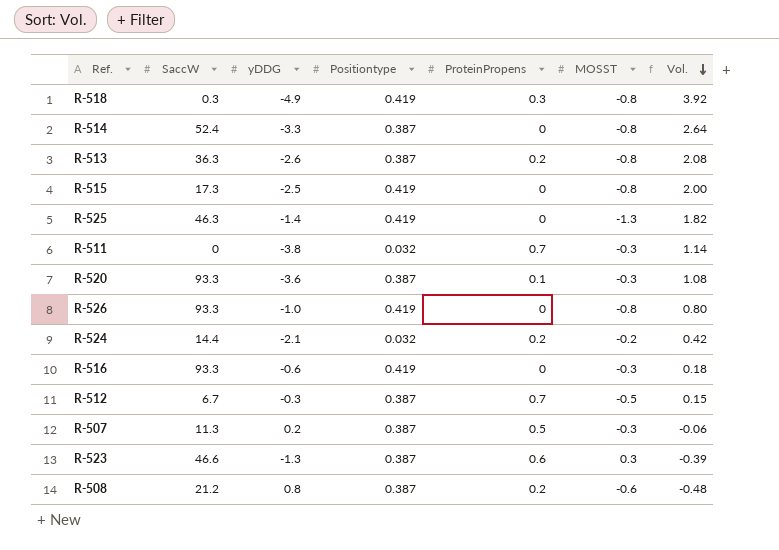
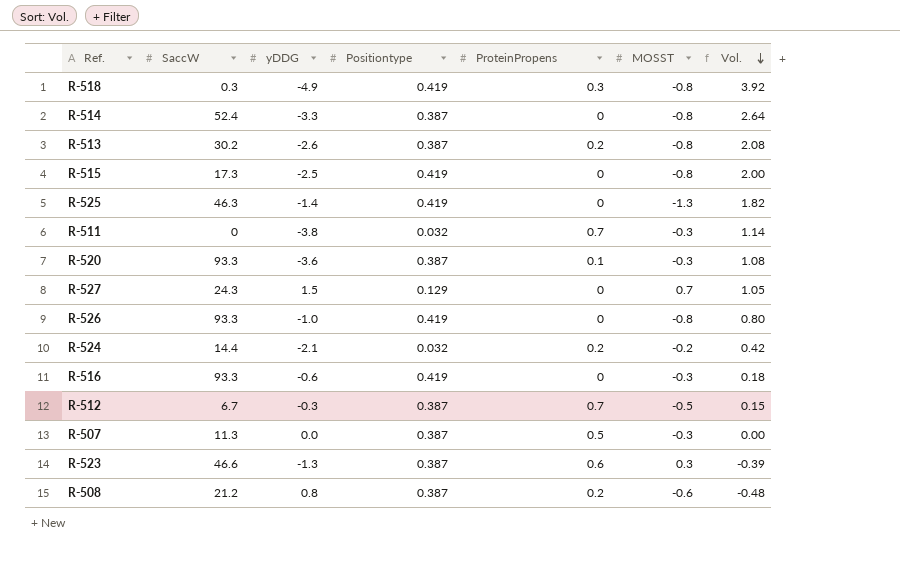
R-513 | SaccW: 36.3 -> 30.2
row R-527: none -> 24.3 | 1.5 | 0.129 | 0 | 0.7 | 1.05
R-507 | yDDG: 0.2 -> 0.0
R-507 | Vol.: -0.06 -> 0.00

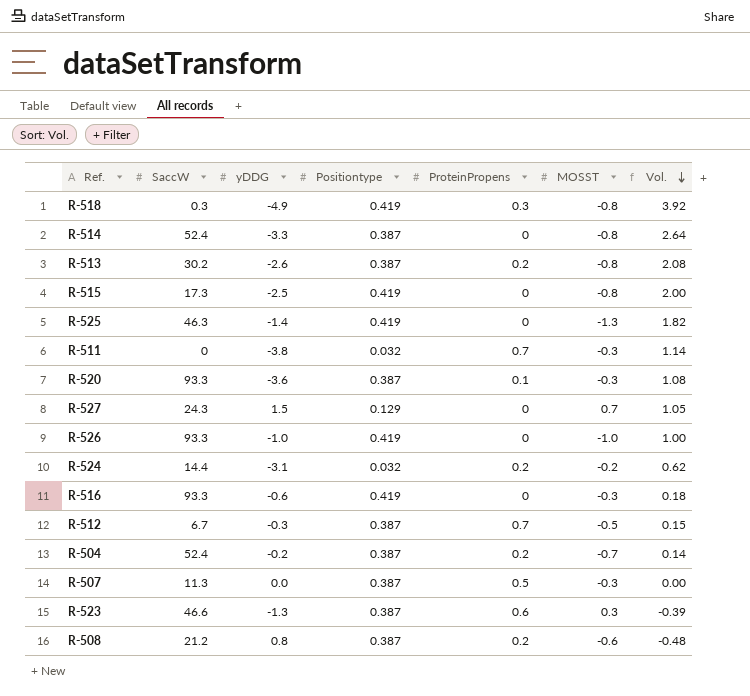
R-526 | MOSST: -0.8 -> -1.0
R-526 | Vol.: 0.80 -> 1.00
R-524 | yDDG: -2.1 -> -3.1
R-524 | Vol.: 0.42 -> 0.62
row R-504: none -> 52.4 | -0.2 | 0.387 | 0.2 | -0.7 | 0.14

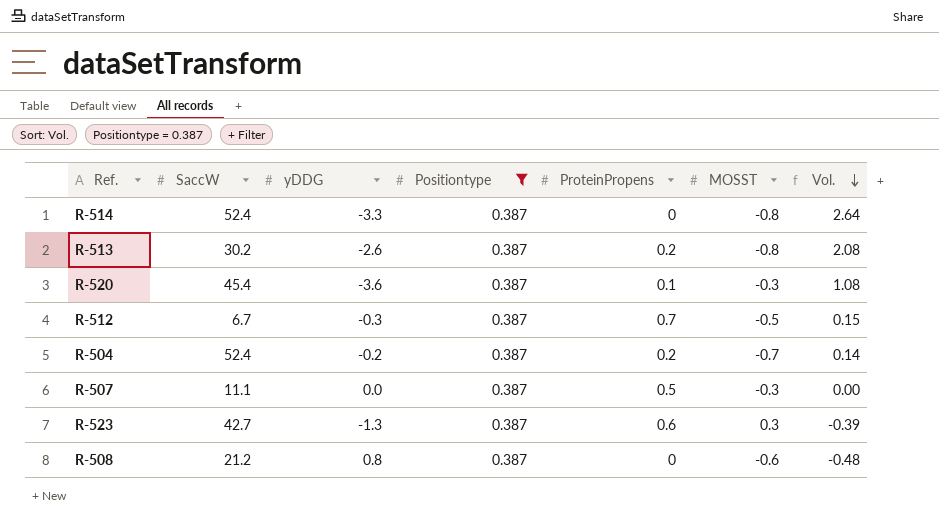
filter: none -> Positiontype = 0.387
R-520 | SaccW: 93.3 -> 45.4
R-507 | SaccW: 11.3 -> 11.1
R-523 | SaccW: 46.6 -> 42.7
R-508 | ProteinPropens: 0.2 -> 0

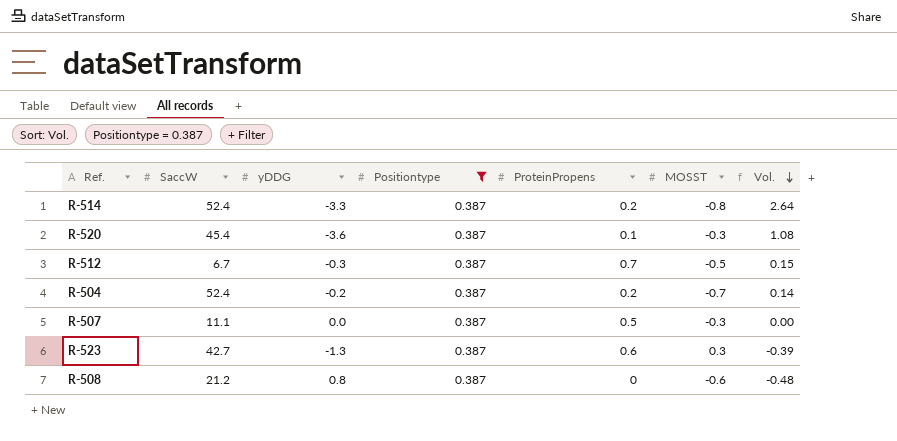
row R-513: 30.2 | -2.6 | 0.387 | 0.2 | -0.8 | 2.08 -> none
R-514 | ProteinPropens: 0 -> 0.2

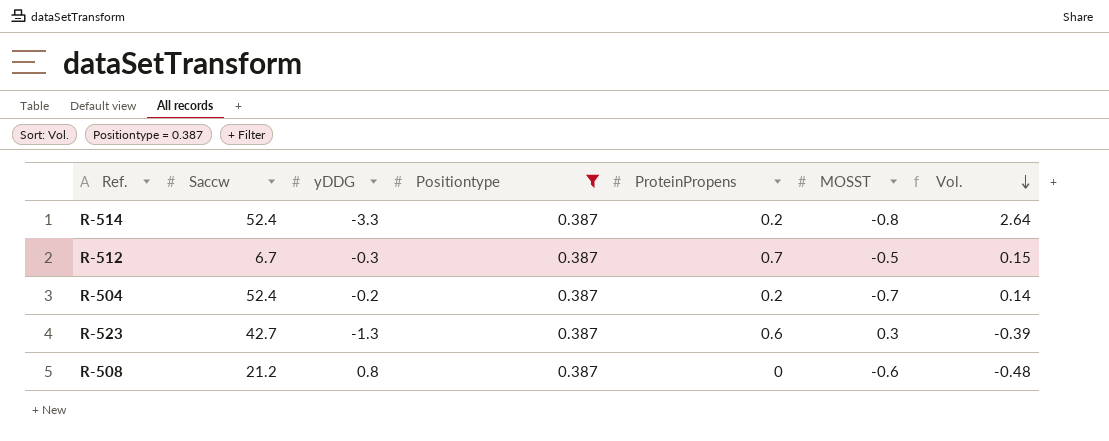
column name: SaccW -> Saccw
row R-520: 45.4 | -3.6 | 0.387 | 0.1 | -0.3 | 1.08 -> none
row R-507: 11.1 | 0.0 | 0.387 | 0.5 | -0.3 | 0.00 -> none

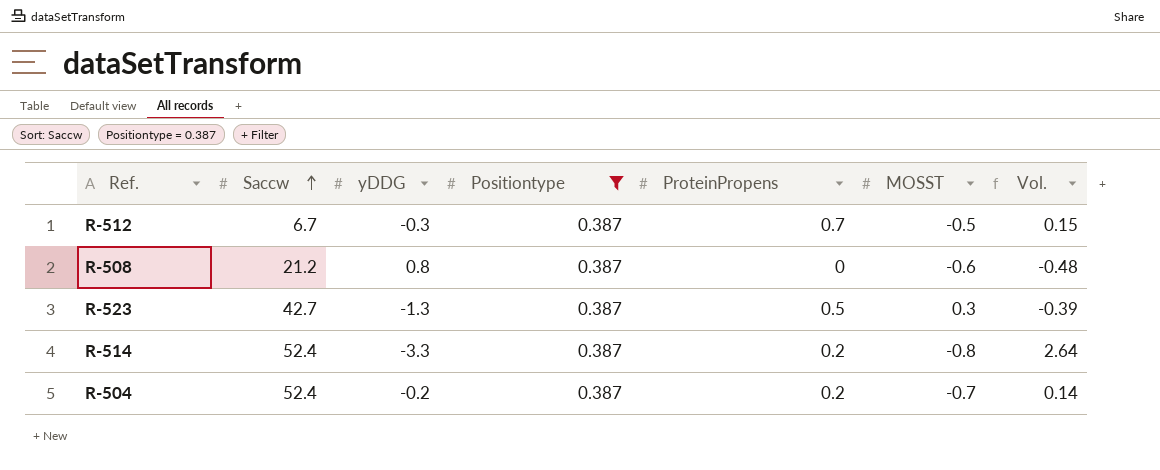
row order: Vol. descending -> Saccw ascending
R-523 | ProteinPropens: 0.6 -> 0.5

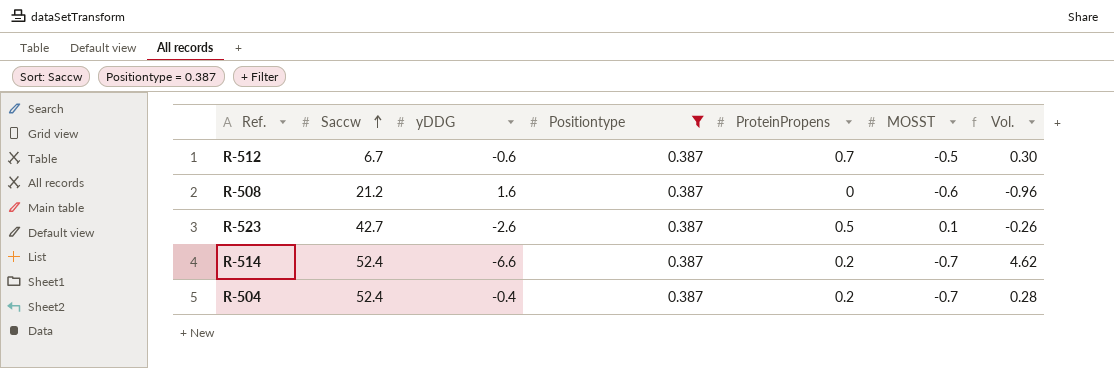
R-512 | yDDG: -0.3 -> -0.6
R-512 | Vol.: 0.15 -> 0.30
R-508 | yDDG: 0.8 -> 1.6
R-508 | Vol.: -0.48 -> -0.96
R-523 | yDDG: -1.3 -> -2.6
R-523 | MOSST: 0.3 -> 0.1
R-523 | Vol.: -0.39 -> -0.26
R-514 | yDDG: -3.3 -> -6.6
R-514 | MOSST: -0.8 -> -0.7
R-514 | Vol.: 2.64 -> 4.62
R-504 | yDDG: -0.2 -> -0.4
R-504 | Vol.: 0.14 -> 0.28

